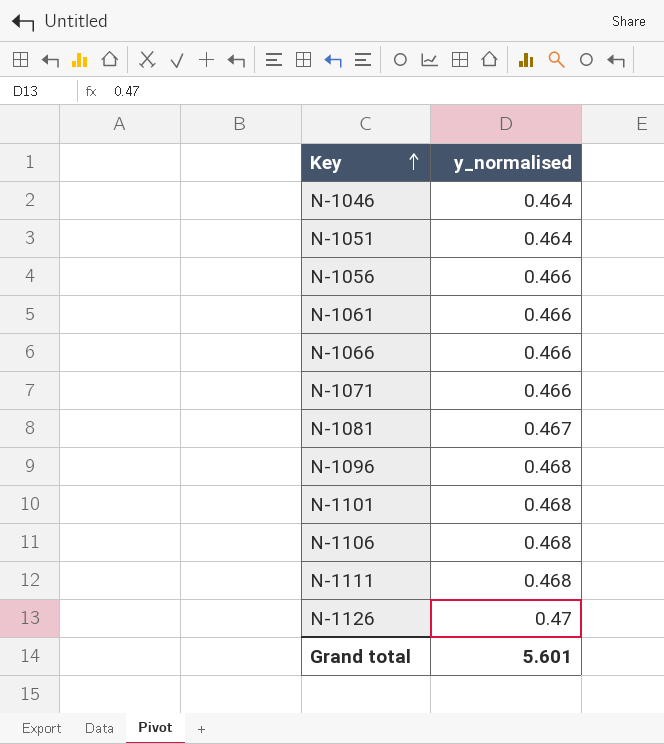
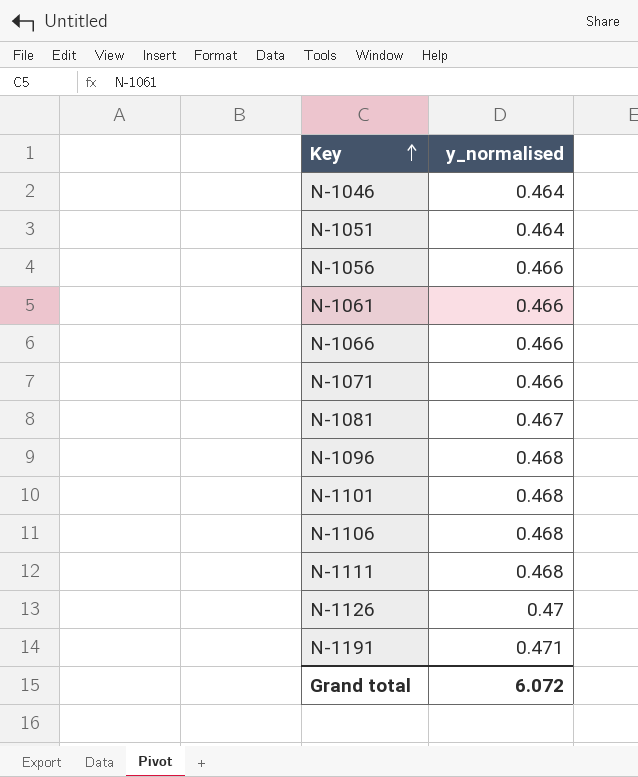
row N-1191: none -> 0.471
Grand total | y_normalised: 5.601 -> 6.072

